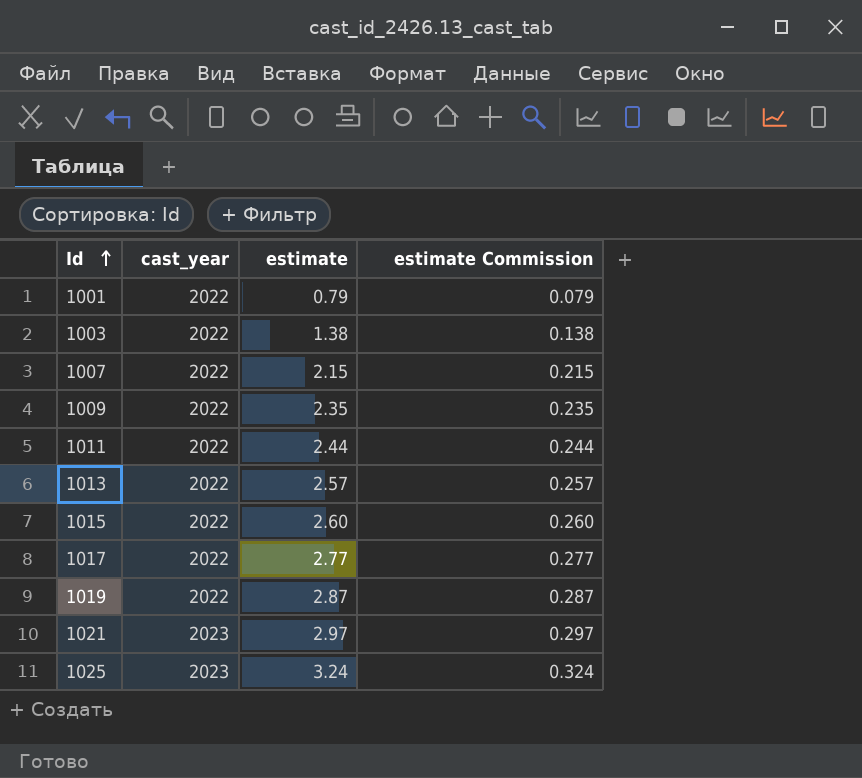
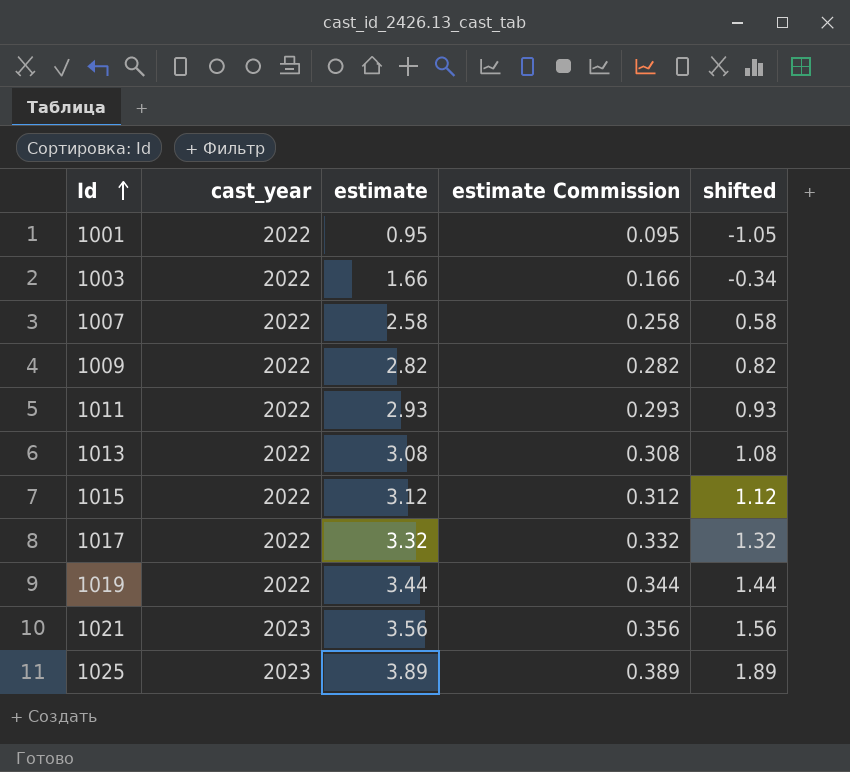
column shifted | formula: none -> [estimate] - 2
1001 | estimate: 0.79 -> 0.95
1001 | estimate Commission: 0.079 -> 0.095
1003 | estimate: 1.38 -> 1.66
1003 | estimate Commission: 0.138 -> 0.166
1007 | estimate: 2.15 -> 2.58
1007 | estimate Commission: 0.215 -> 0.258
1009 | estimate: 2.35 -> 2.82
1009 | estimate Commission: 0.235 -> 0.282
1011 | estimate: 2.44 -> 2.93
1011 | estimate Commission: 0.244 -> 0.293
1013 | estimate: 2.57 -> 3.08
1013 | estimate Commission: 0.257 -> 0.308
1015 | estimate: 2.60 -> 3.12
1015 | estimate Commission: 0.260 -> 0.312
1017 | estimate: 2.77 -> 3.32
1017 | estimate Commission: 0.277 -> 0.332
1019 | estimate: 2.87 -> 3.44
1019 | estimate Commission: 0.287 -> 0.344
1021 | estimate: 2.97 -> 3.56
1021 | estimate Commission: 0.297 -> 0.356
1025 | estimate: 3.24 -> 3.89
1025 | estimate Commission: 0.324 -> 0.389

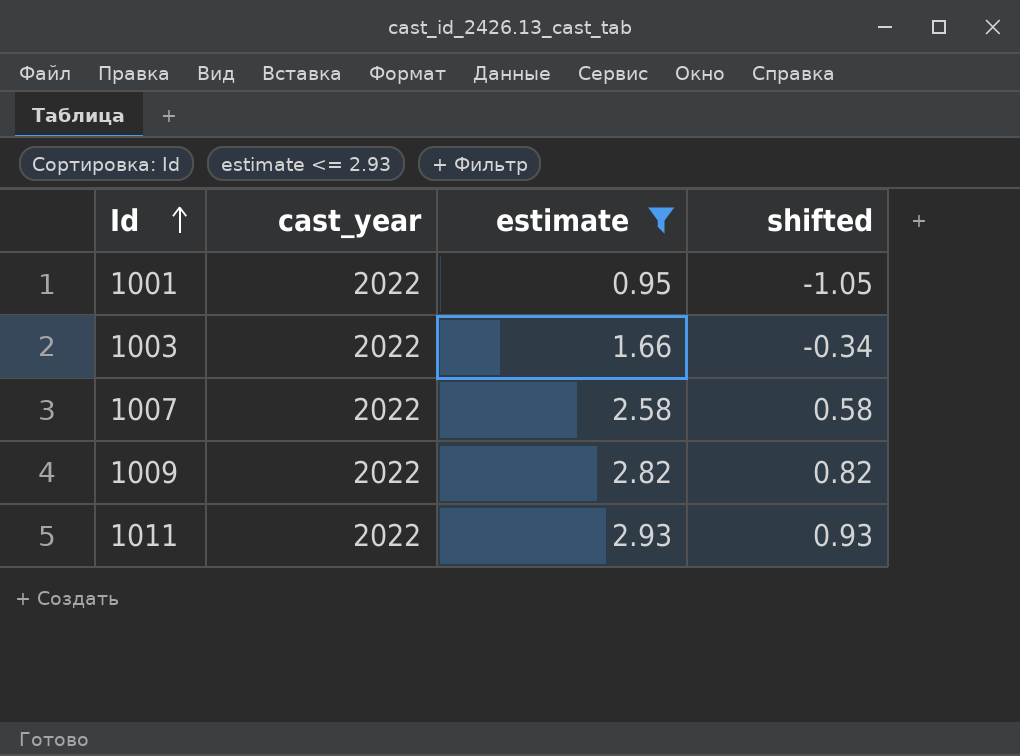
filter: none -> estimate <= 2.93
column estimate Commission | formula: [estimate] * 0.1 -> none

